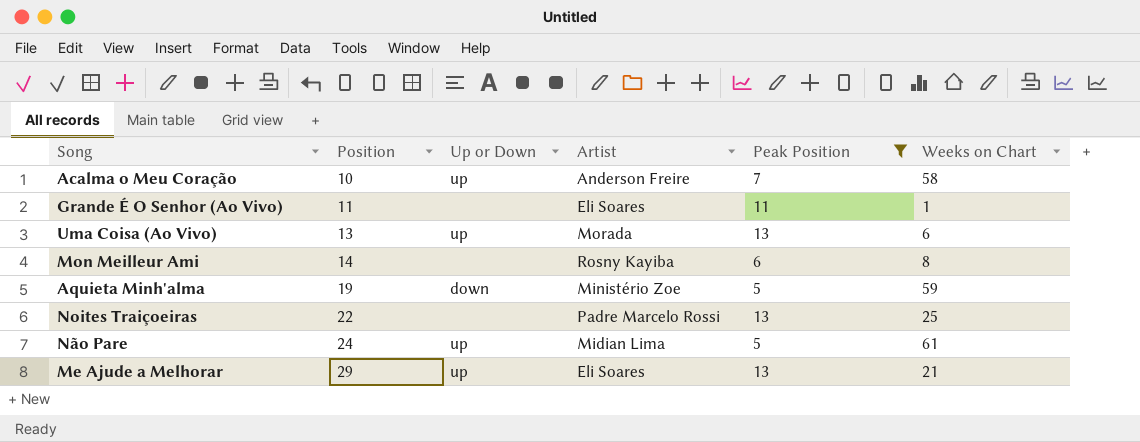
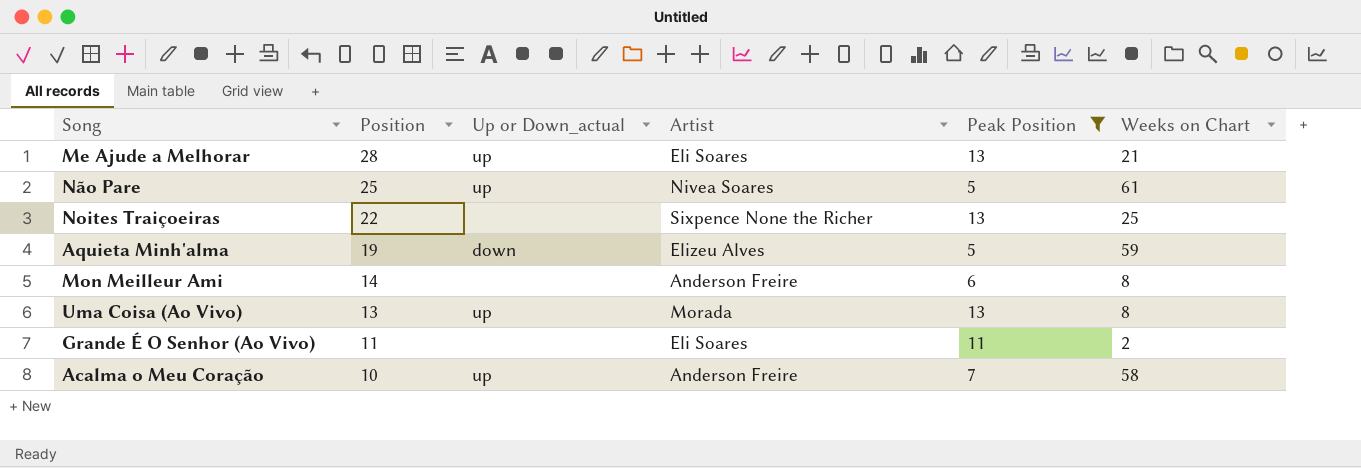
row order: Position ascending -> Position descending
column name: Up or Down -> Up or Down_actual
Me Ajude a Melhorar | Position: 29 -> 28
Não Pare | Position: 24 -> 25
Não Pare | Artist: Midian Lima -> Nivea Soares
Noites Traiçoeiras | Artist: Padre Marcelo Rossi -> Sixpence None the Richer
Aquieta Minh'alma | Artist: Ministério Zoe -> Elizeu Alves
Mon Meilleur Ami | Artist: Rosny Kayiba -> Anderson Freire
Uma Coisa (Ao Vivo) | Weeks on Chart: 6 -> 8
Grande É O Senhor (Ao Vivo) | Weeks on Chart: 1 -> 2

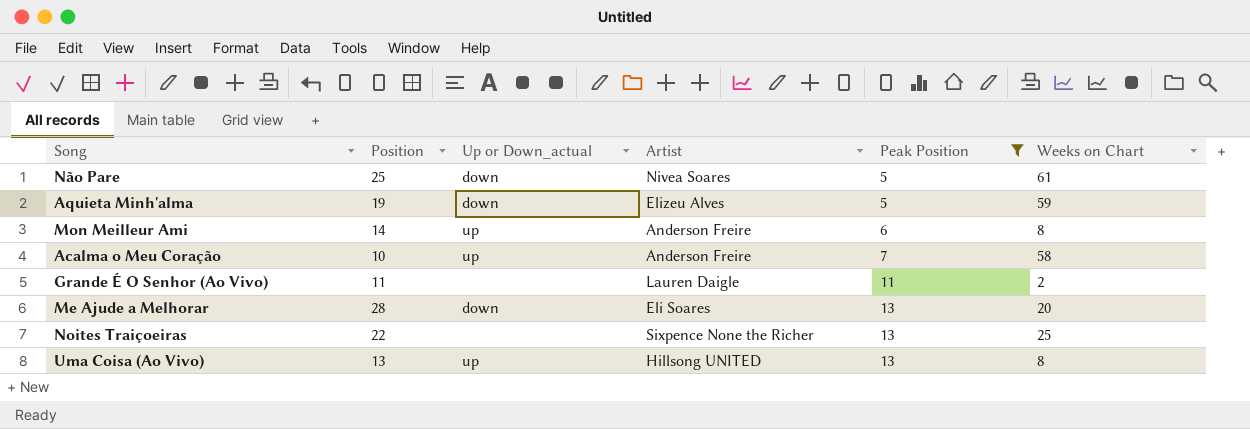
row order: Position descending -> Peak Position ascending
Não Pare | Up or Down_actual: up -> down
Mon Meilleur Ami | Up or Down_actual: none -> up
Grande É O Senhor (Ao Vivo) | Artist: Eli Soares -> Lauren Daigle
Me Ajude a Melhorar | Up or Down_actual: up -> down
Me Ajude a Melhorar | Weeks on Chart: 21 -> 20
Uma Coisa (Ao Vivo) | Artist: Morada -> Hillsong UNITED

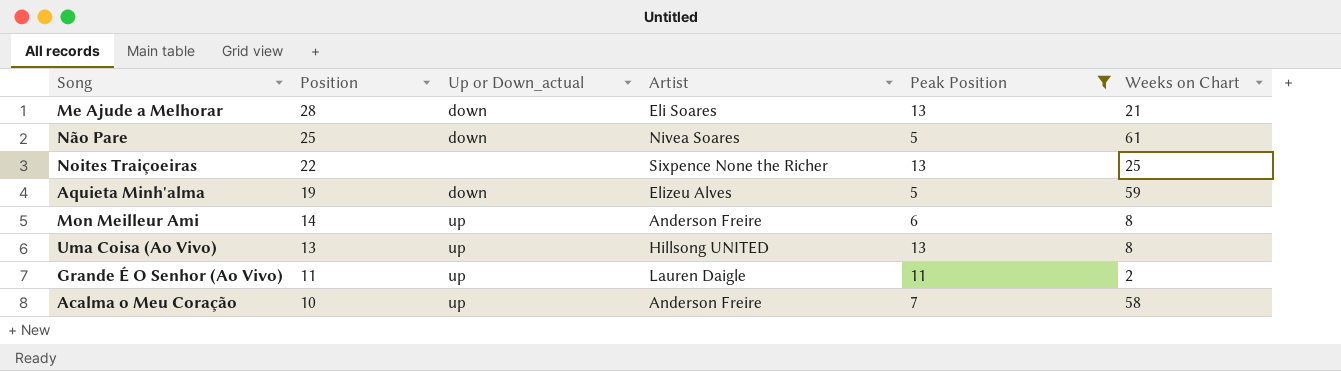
row order: Peak Position ascending -> Position descending
Me Ajude a Melhorar | Weeks on Chart: 20 -> 21
Grande É O Senhor (Ao Vivo) | Up or Down_actual: none -> up

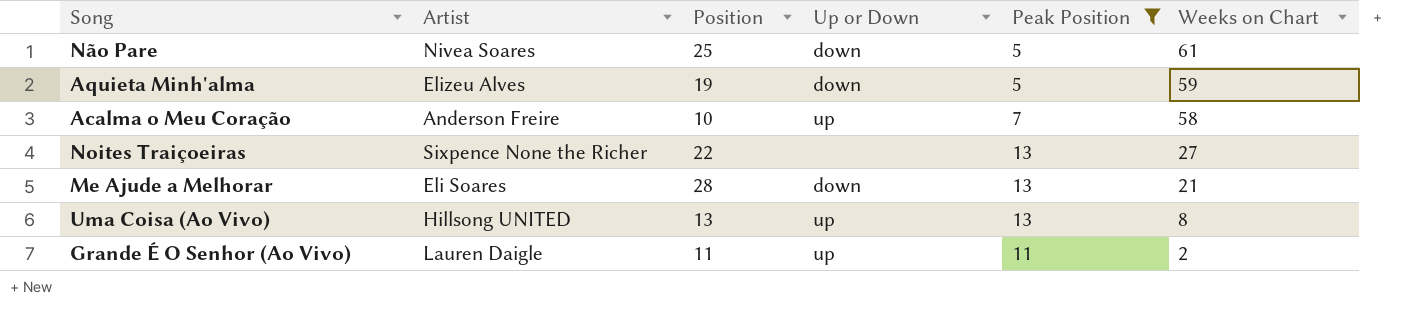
row order: Position descending -> Weeks on Chart descending
column Artist | position: 4 -> 2
column name: Up or Down_actual -> Up or Down
row Mon Meilleur Ami: 14 | up | Anderson Freire | 6 | 8 -> none
Noites Traiçoeiras | Weeks on Chart: 25 -> 27

